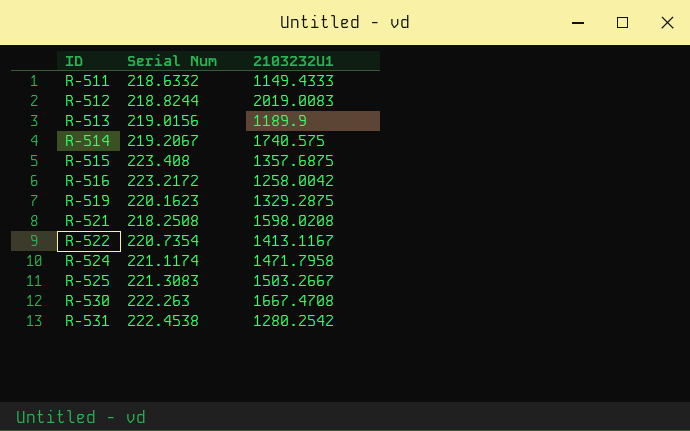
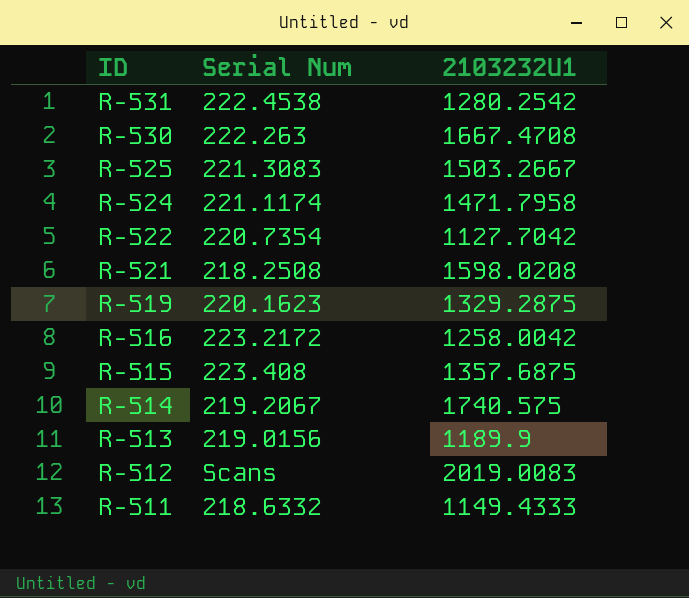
row order: ID ascending -> ID descending
R-522 | 2103232U1: 1413.1167 -> 1127.7042
R-512 | Serial Num: 218.8244 -> Scans

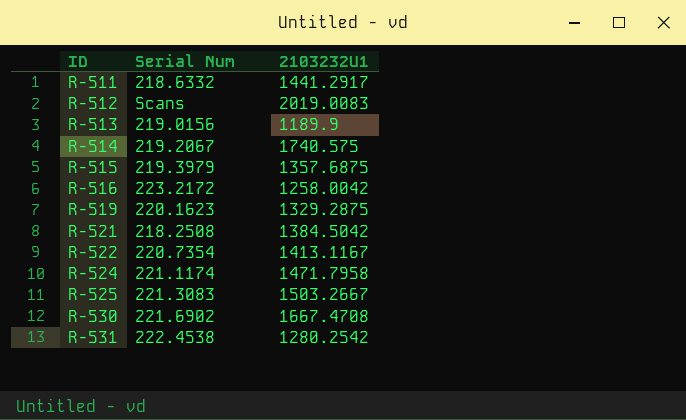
row order: ID descending -> ID ascending
R-511 | 2103232U1: 1149.4333 -> 1441.2917
R-515 | Serial Num: 223.408 -> 219.3979
R-521 | 2103232U1: 1598.0208 -> 1384.5042
R-522 | 2103232U1: 1127.7042 -> 1413.1167
R-530 | Serial Num: 222.263 -> 221.6902

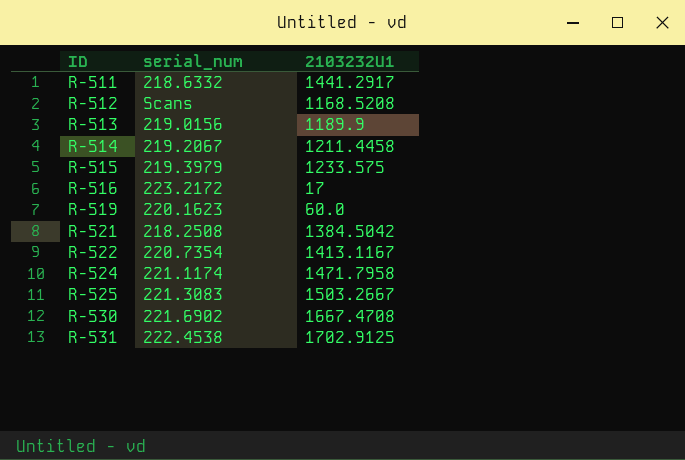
column name: Serial Num -> serial_num
R-512 | 2103232U1: 2019.0083 -> 1168.5208
R-514 | 2103232U1: 1740.575 -> 1211.4458
R-515 | 2103232U1: 1357.6875 -> 1233.575
R-516 | 2103232U1: 1258.0042 -> 17
R-519 | 2103232U1: 1329.2875 -> 60.0
R-531 | 2103232U1: 1280.2542 -> 1702.9125

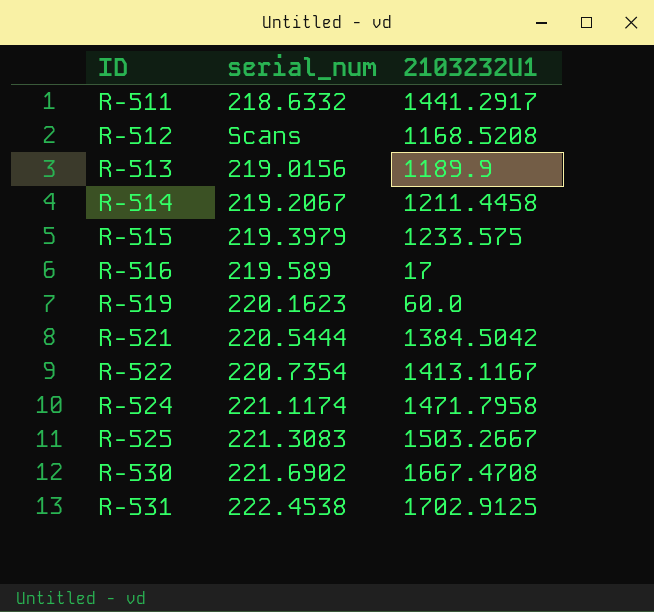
R-516 | serial_num: 223.2172 -> 219.589
R-521 | serial_num: 218.2508 -> 220.5444

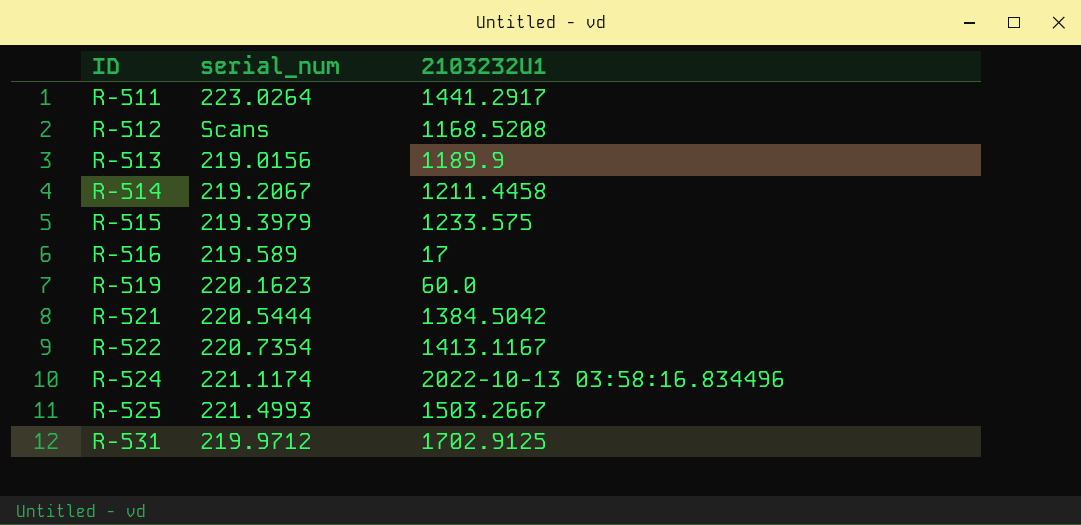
row R-530: 221.6902 | 1667.4708 -> none
R-511 | serial_num: 218.6332 -> 223.0264
R-524 | 2103232U1: 1471.7958 -> 2022-10-13 03:58:16.834496
R-525 | serial_num: 221.3083 -> 221.4993
R-531 | serial_num: 222.4538 -> 219.9712

